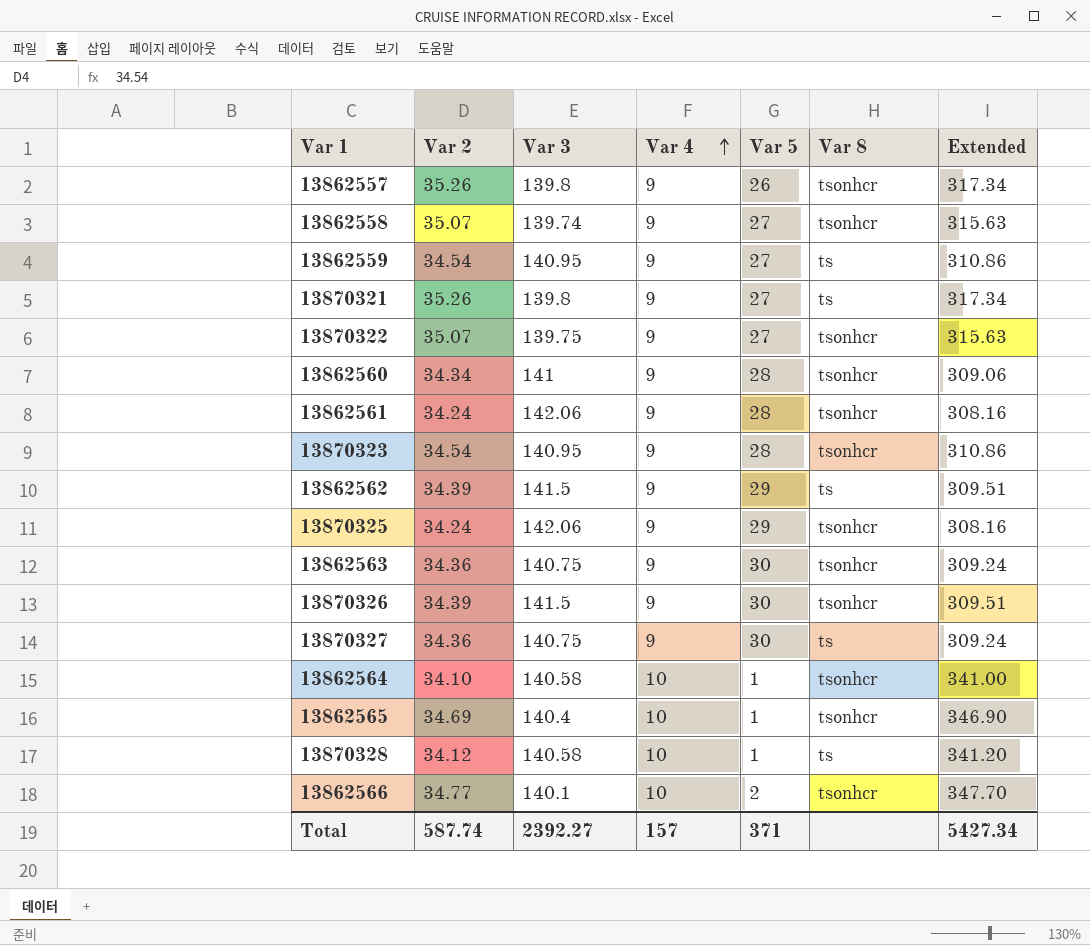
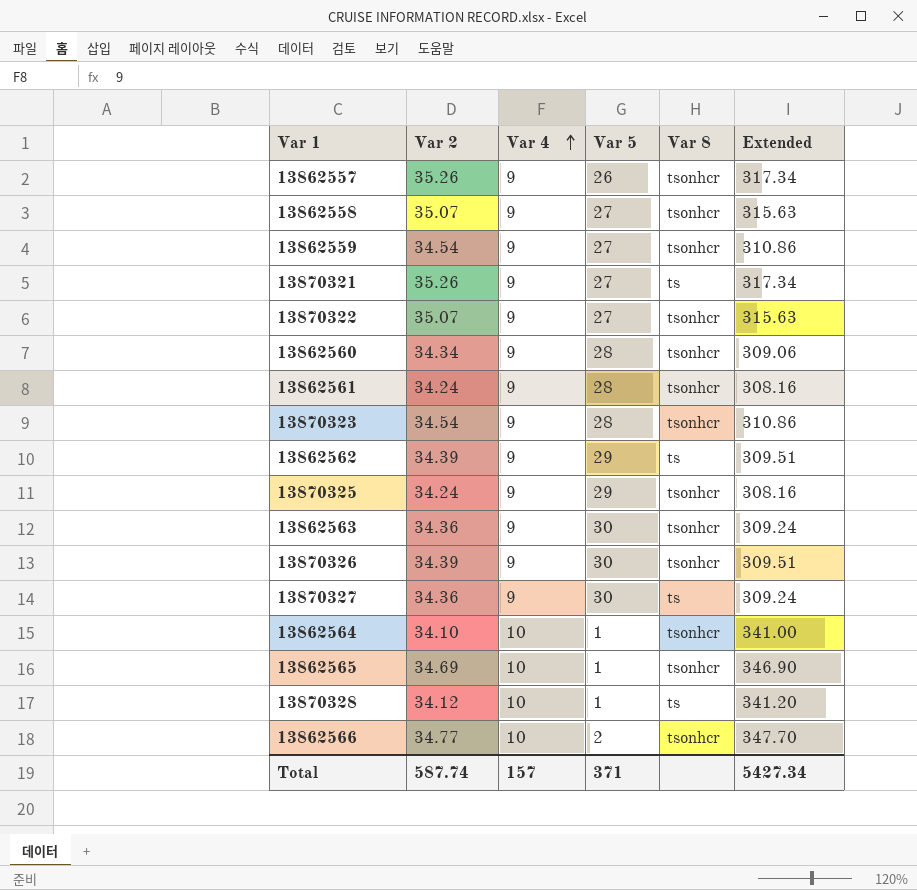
column Var 3 | position: 3 -> none
13862559 | Var 8: ts -> tsonhcr

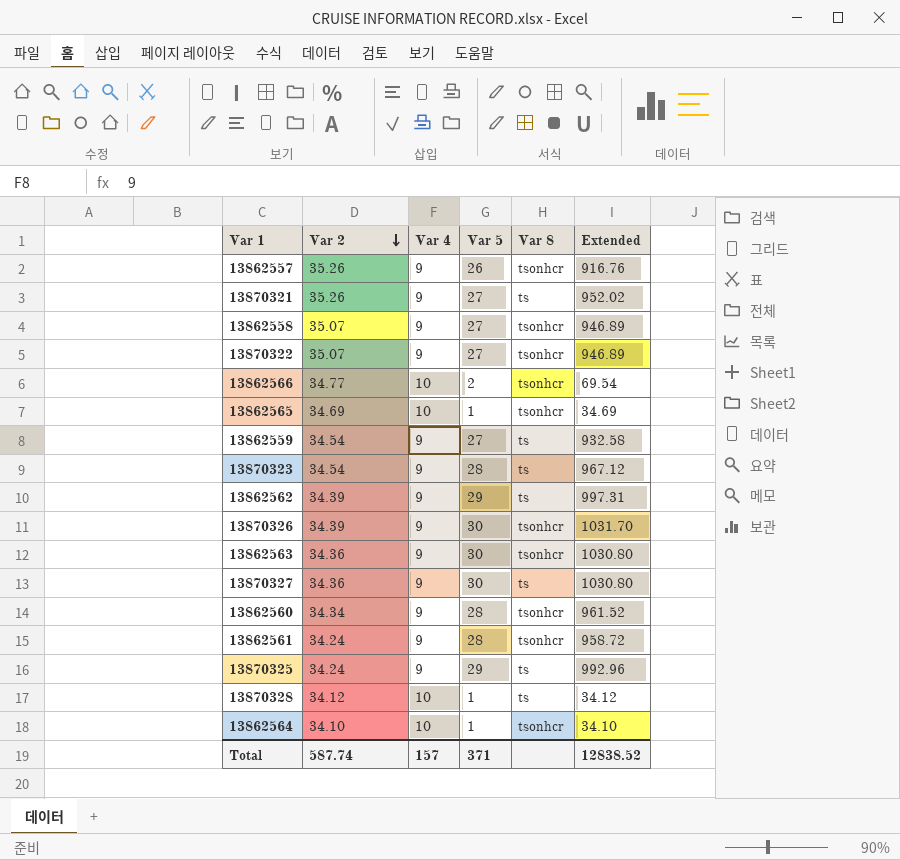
row order: Var 4 ascending -> Var 2 descending
column Extended | formula: [Var 2] * [Var 4] -> [Var 2] * [Var 5]
13862559 | Var 8: tsonhcr -> ts
13870323 | Var 8: tsonhcr -> ts
13870325 | Var 8: tsonhcr -> ts
Total | Extended: 5427.34 -> 12838.52

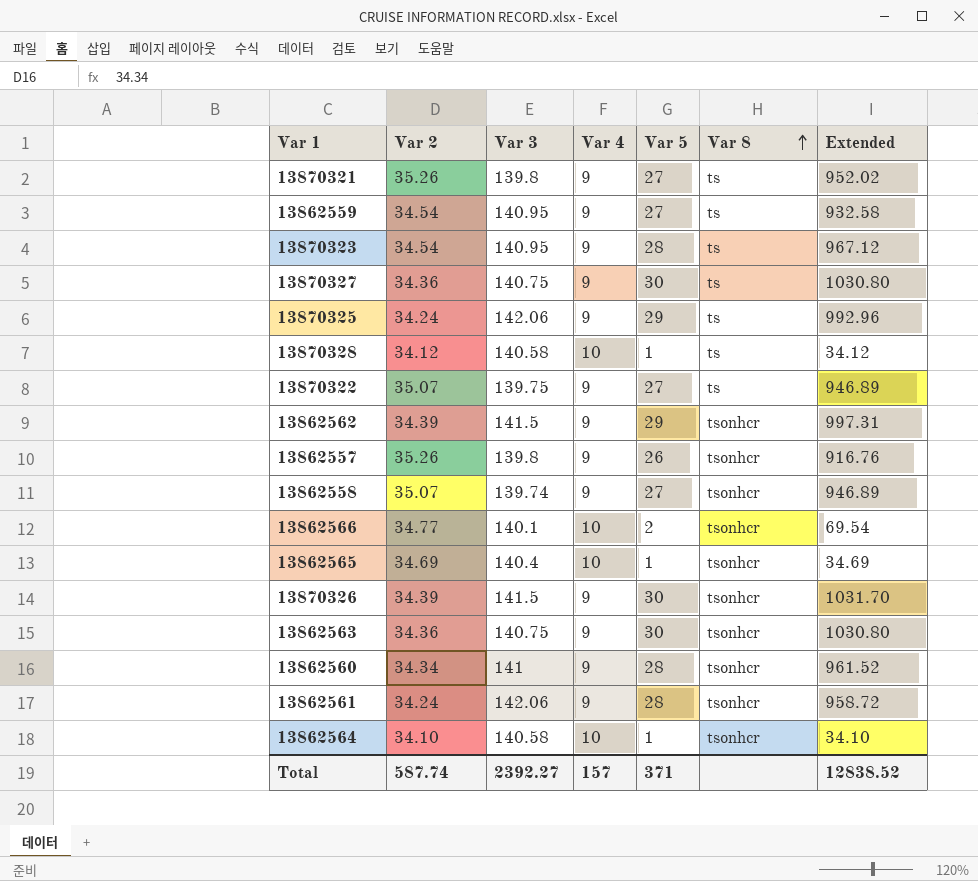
row order: Var 2 descending -> Var 8 ascending
column Var 3 | position: none -> 3
13870322 | Var 8: tsonhcr -> ts
13862562 | Var 8: ts -> tsonhcr

